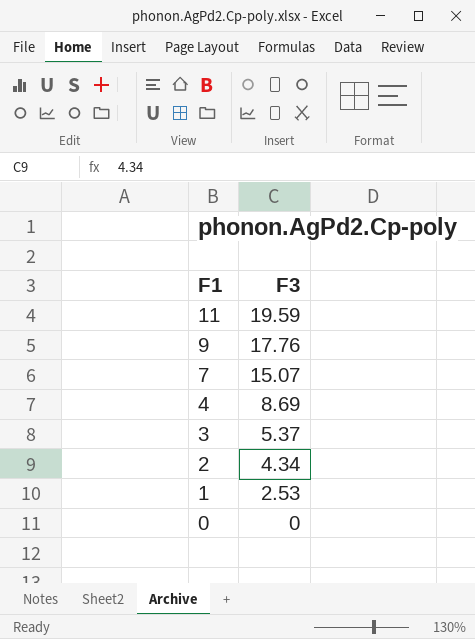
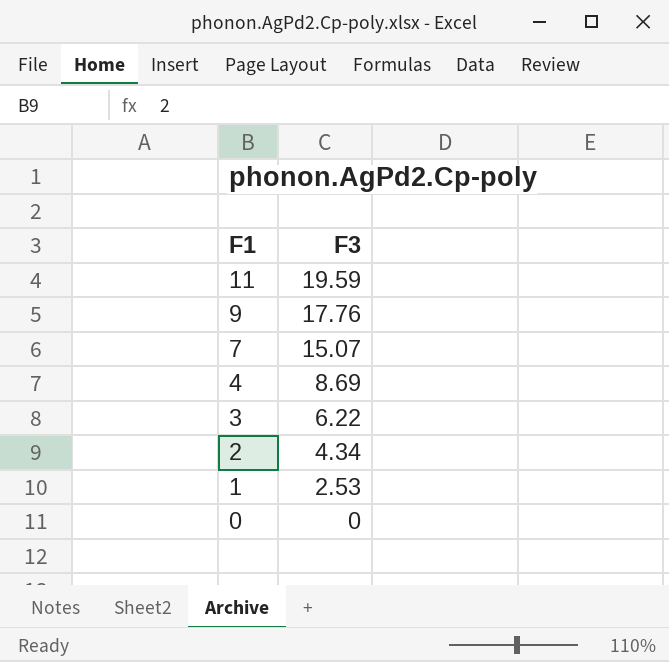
3 | F3: 5.37 -> 6.22

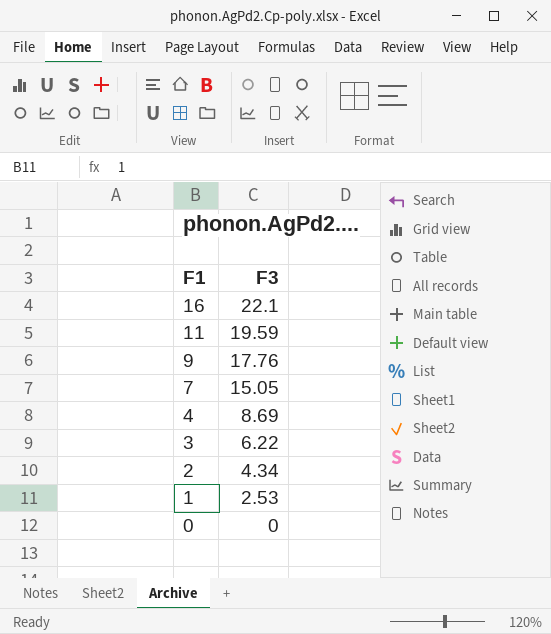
row 16: none -> 22.1
7 | F3: 15.07 -> 15.05

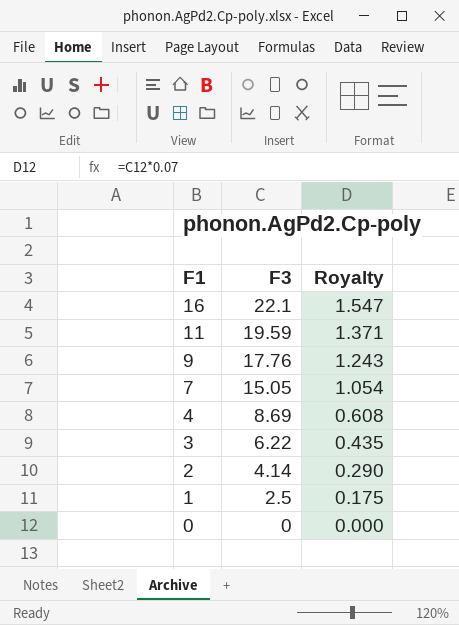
column Royalty | formula: none -> [F3] * 0.07
2 | F3: 4.34 -> 4.14
1 | F3: 2.53 -> 2.5

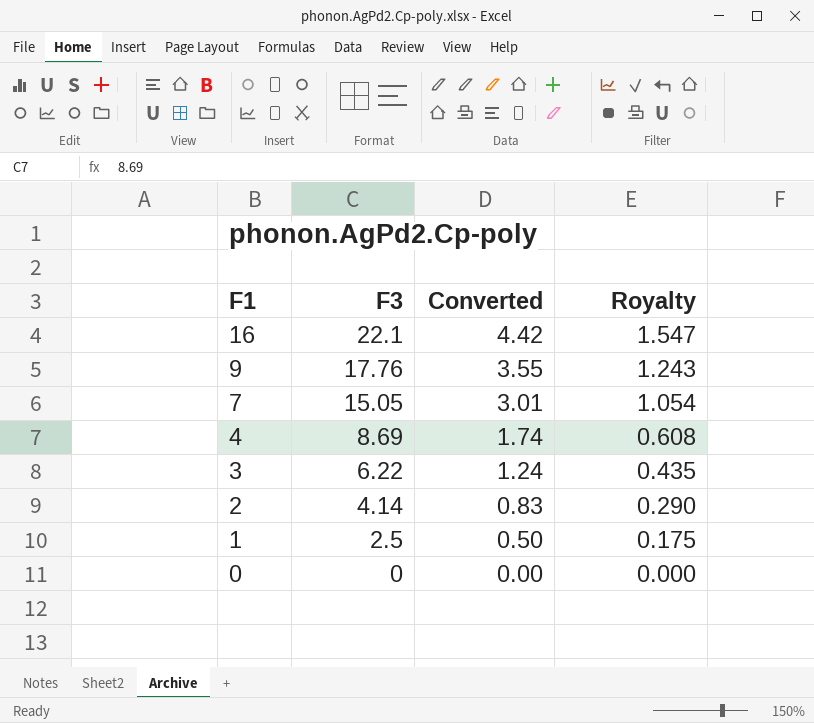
column Converted | formula: none -> [F3] * 0.2
row 11: 19.59 | 1.371 -> none

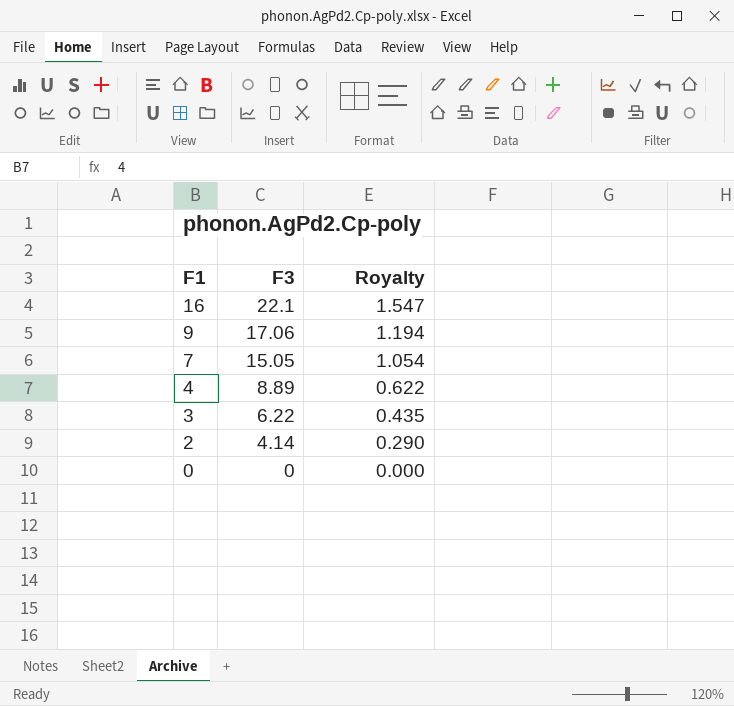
column Converted | formula: [F3] * 0.2 -> none
row 1: 2.5 | 0.50 | 0.175 -> none
9 | F3: 17.76 -> 17.06
9 | Royalty: 1.243 -> 1.194
4 | F3: 8.69 -> 8.89
4 | Royalty: 0.608 -> 0.622

